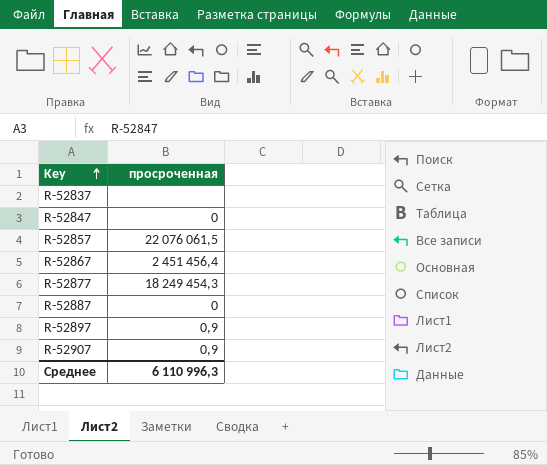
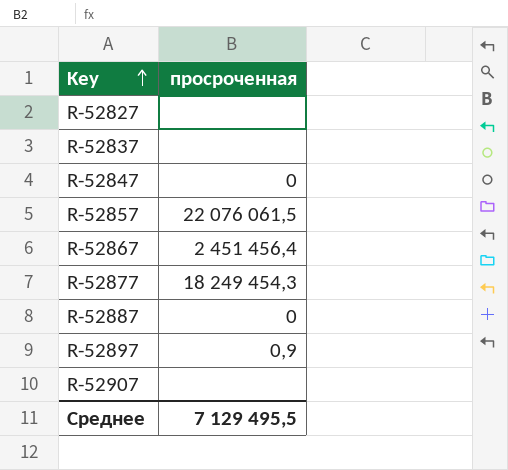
row R-52827: none -> none
R-52907 | просроченная: 0,9 -> none
Среднее | просроченная: 6 110 996,3 -> 7 129 495,5

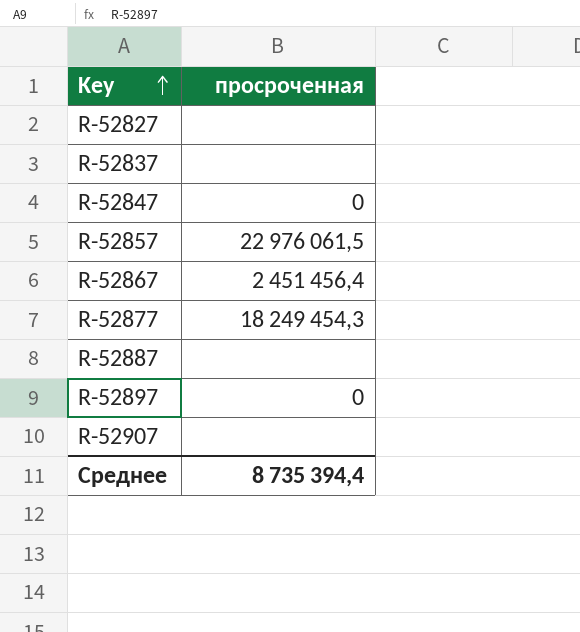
R-52857 | просроченная: 22 076 061,5 -> 22 976 061,5
R-52887 | просроченная: 0 -> none
R-52897 | просроченная: 0,9 -> 0
Среднее | просроченная: 7 129 495,5 -> 8 735 394,4

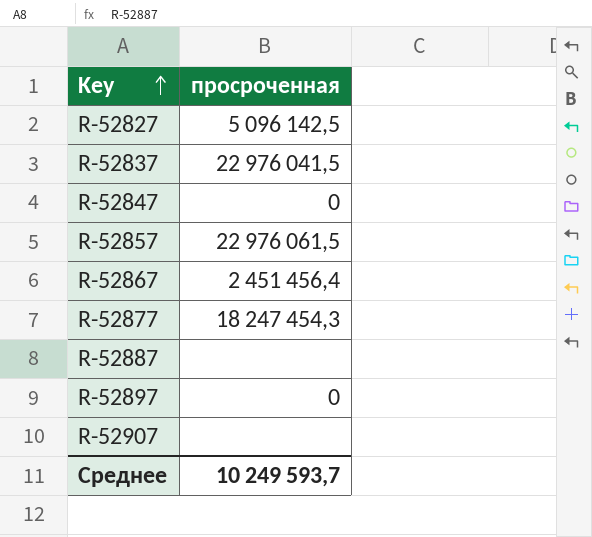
R-52827 | просроченная: none -> 5 096 142,5
R-52837 | просроченная: none -> 22 976 041,5
R-52877 | просроченная: 18 249 454,3 -> 18 247 454,3
Среднее | просроченная: 8 735 394,4 -> 10 249 593,7

